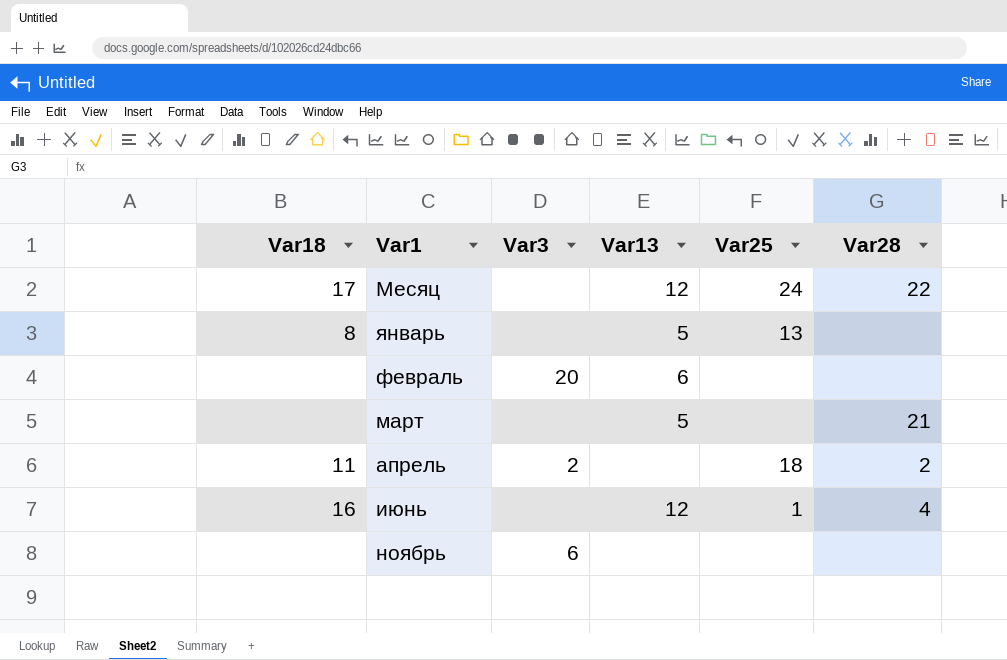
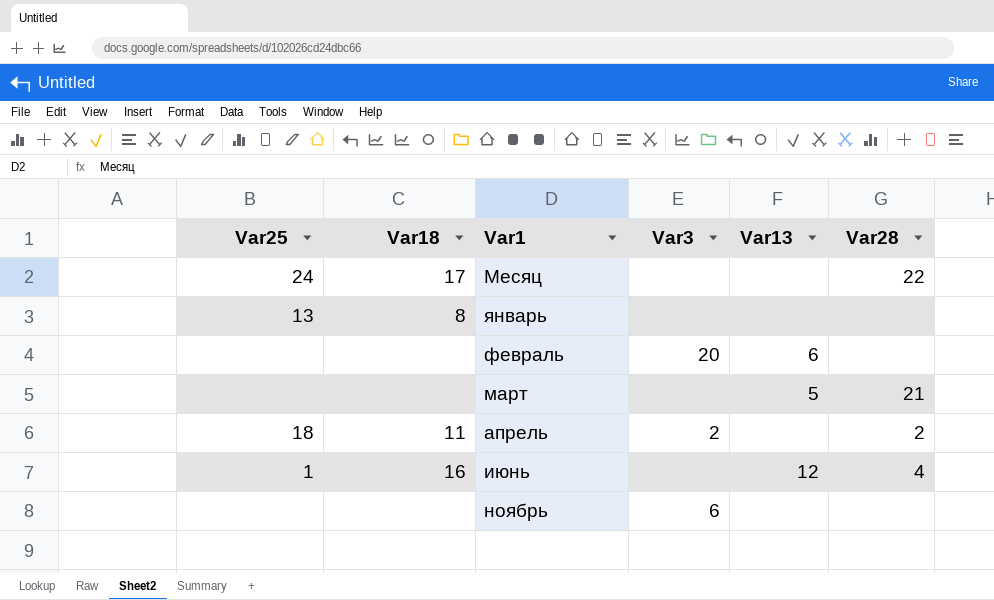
column Var25 | position: 5 -> 1
Месяц | Var13: 12 -> none
январь | Var13: 5 -> none

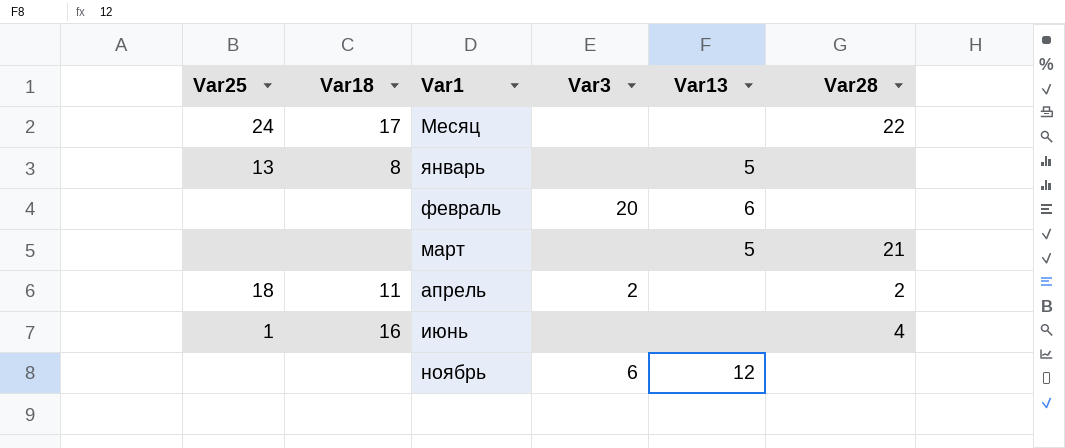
январь | Var13: none -> 5
июнь | Var13: 12 -> none
ноябрь | Var13: none -> 12

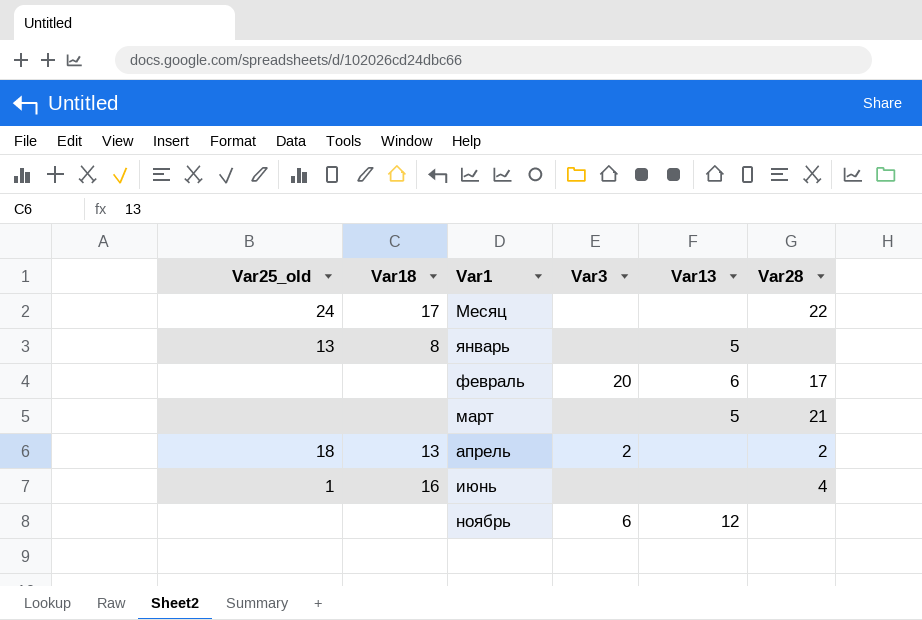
column name: Var25 -> Var25_old
февраль | Var28: none -> 17
апрель | Var18: 11 -> 13

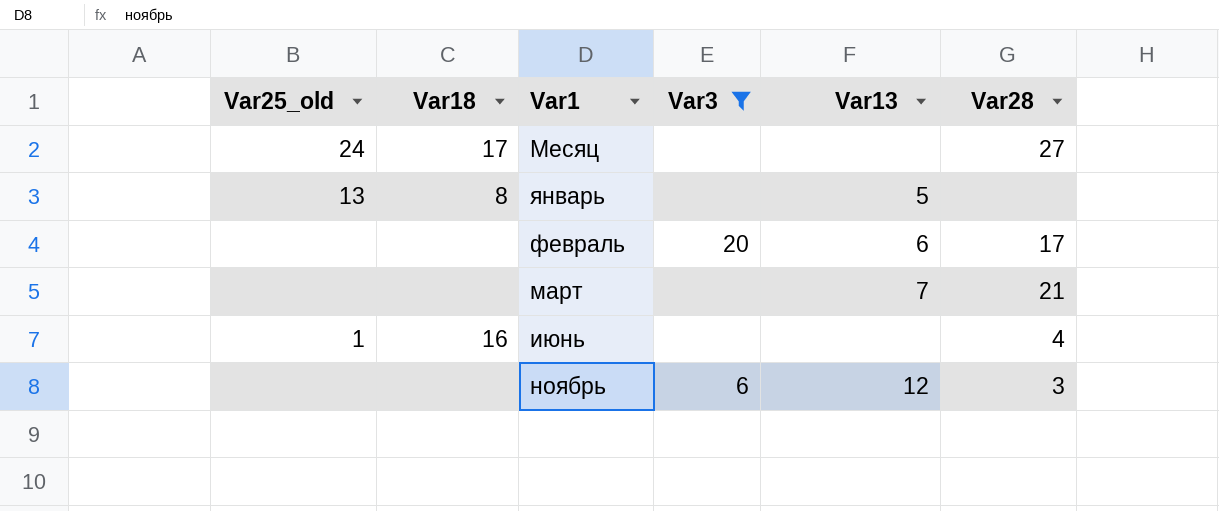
filter: none -> Var3 != 2
Месяц | Var28: 22 -> 27
март | Var13: 5 -> 7
ноябрь | Var28: none -> 3

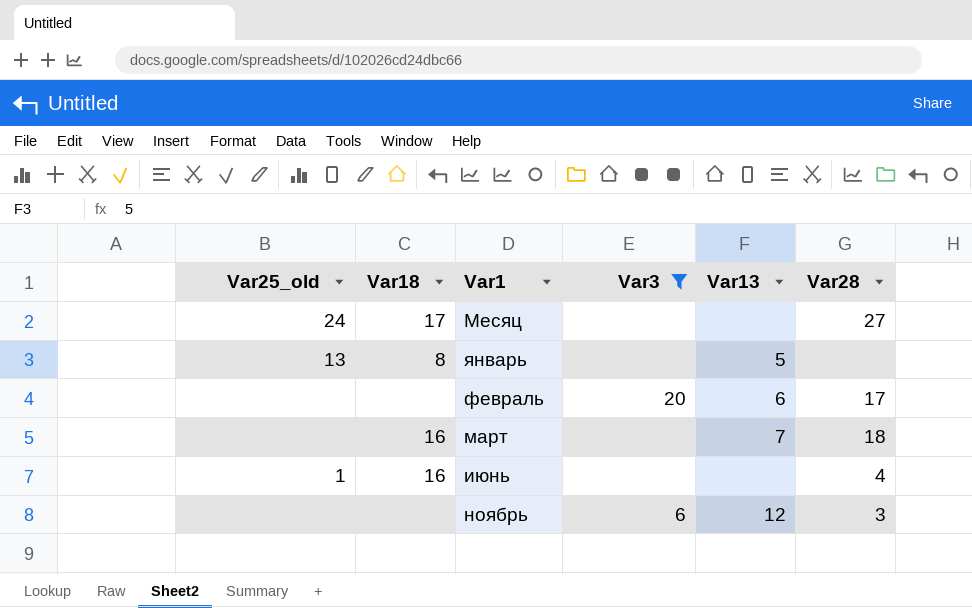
март | Var18: none -> 16
март | Var28: 21 -> 18

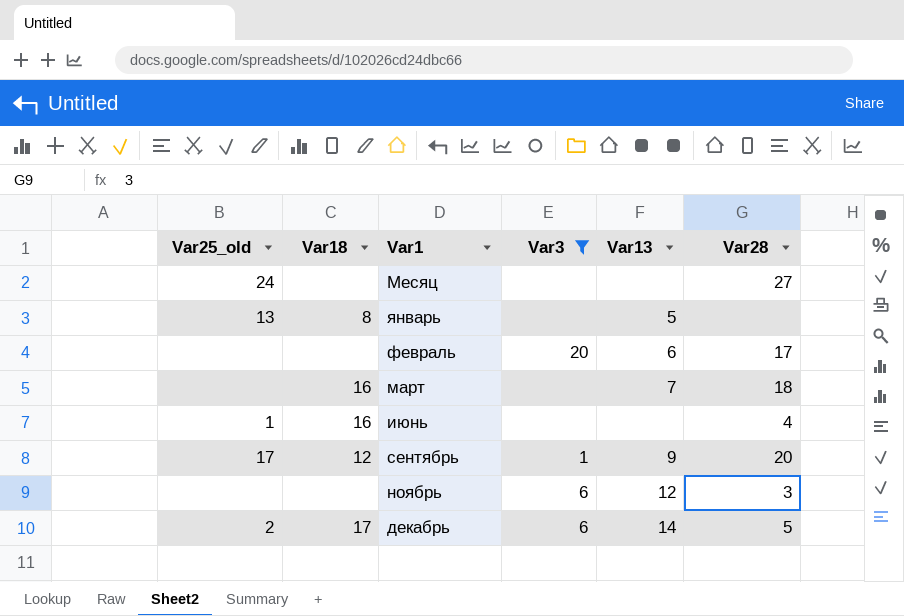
Месяц | Var18: 17 -> none
row сентябрь: none -> 17 | 12 | 1 | 9 | 20
row декабрь: none -> 2 | 17 | 6 | 14 | 5

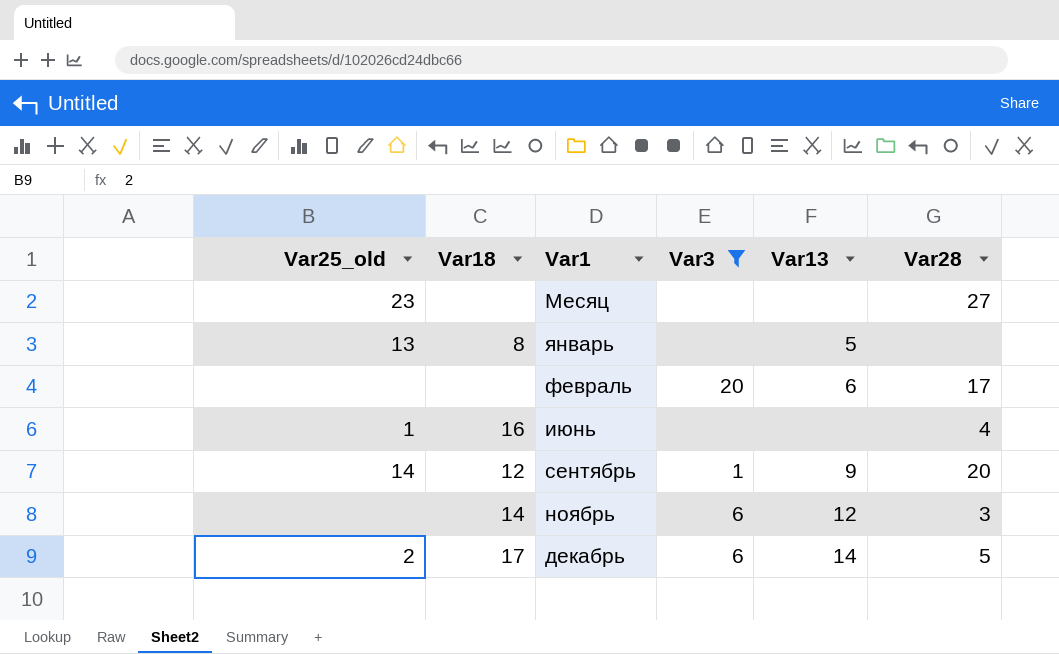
row март: none | 16 | none | 7 | 18 -> none
Месяц | Var25_old: 24 -> 23
сентябрь | Var25_old: 17 -> 14
ноябрь | Var18: none -> 14

